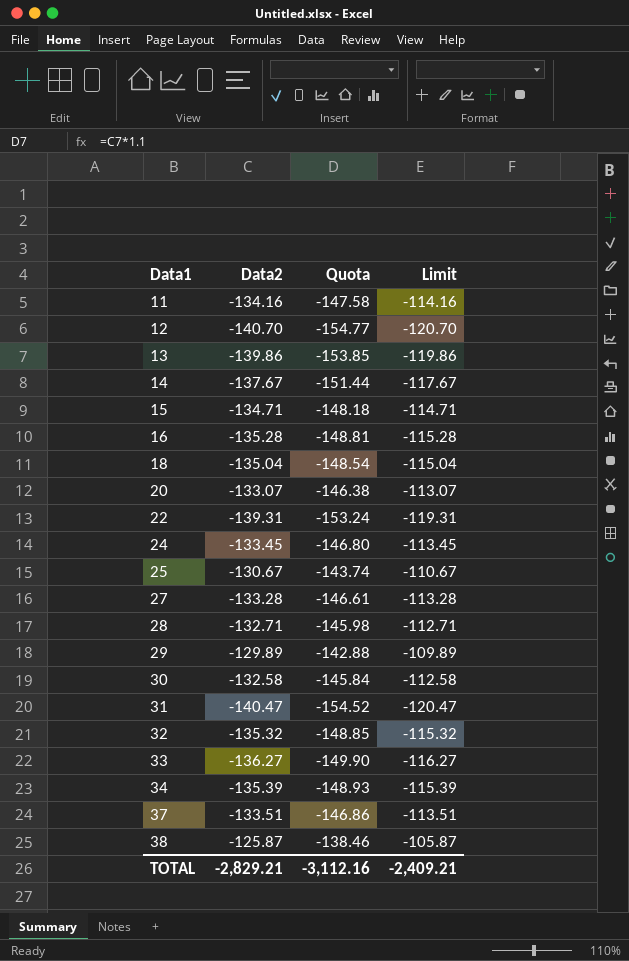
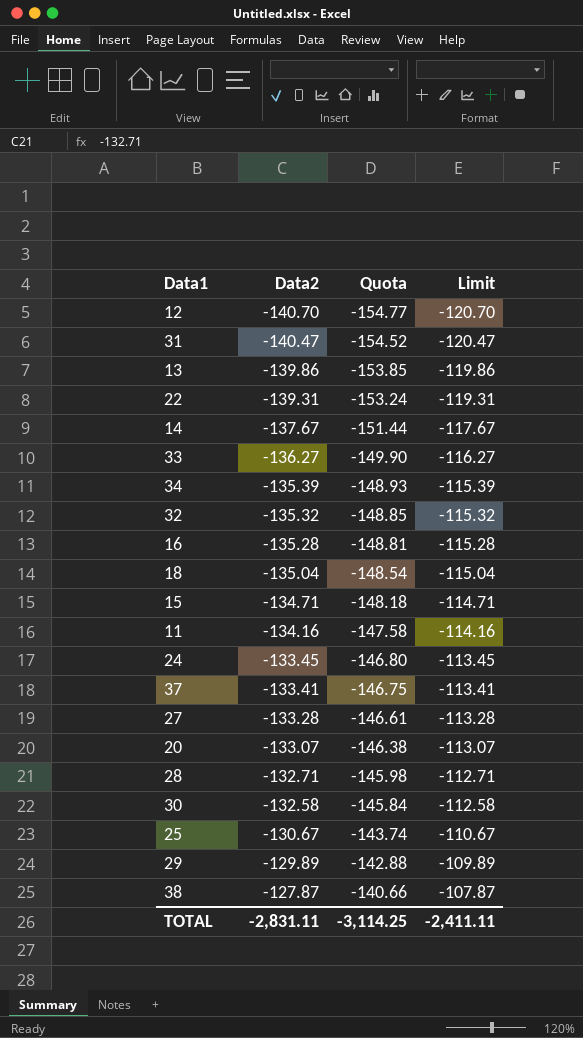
row order: Data1 ascending -> Data2 ascending
37 | Data2: -133.51 -> -133.41
37 | Quota: -146.86 -> -146.75
37 | Limit: -113.51 -> -113.41
38 | Data2: -125.87 -> -127.87
38 | Quota: -138.46 -> -140.66
38 | Limit: -105.87 -> -107.87
TOTAL | Data2: -2,829.21 -> -2,831.11
TOTAL | Quota: -3,112.16 -> -3,114.25
TOTAL | Limit: -2,409.21 -> -2,411.11

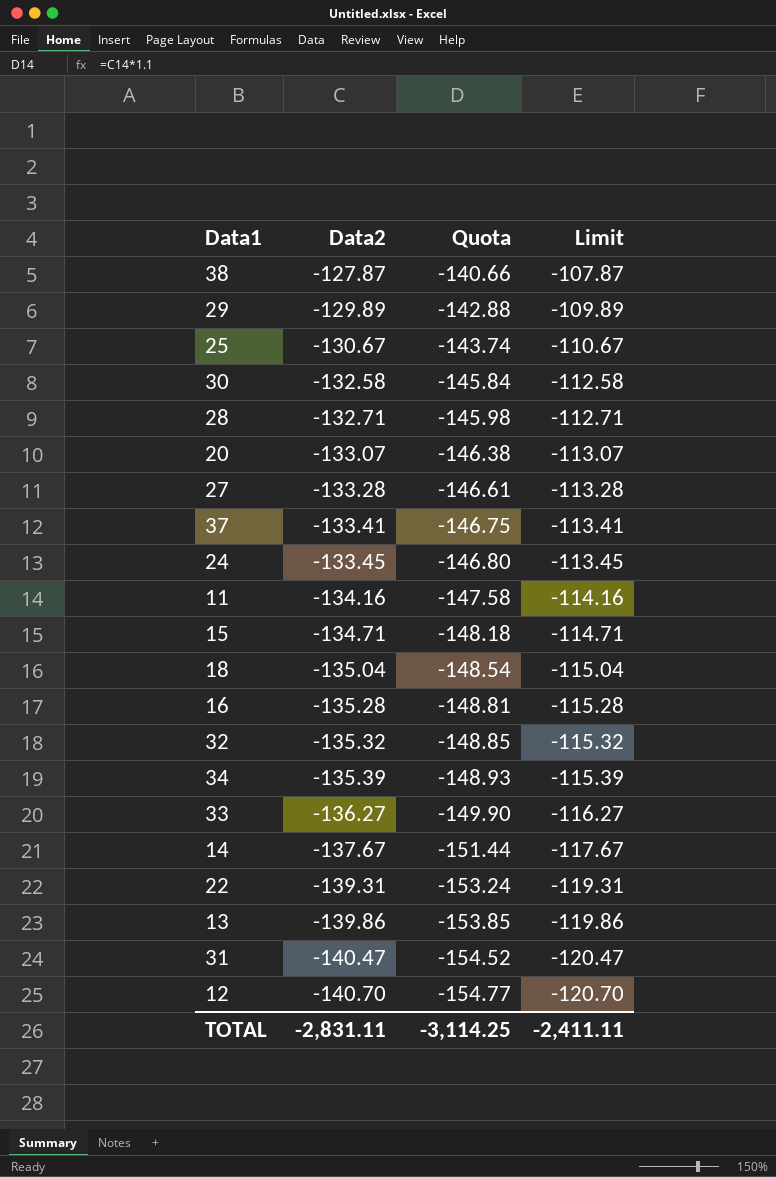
row order: Data2 ascending -> Data2 descending

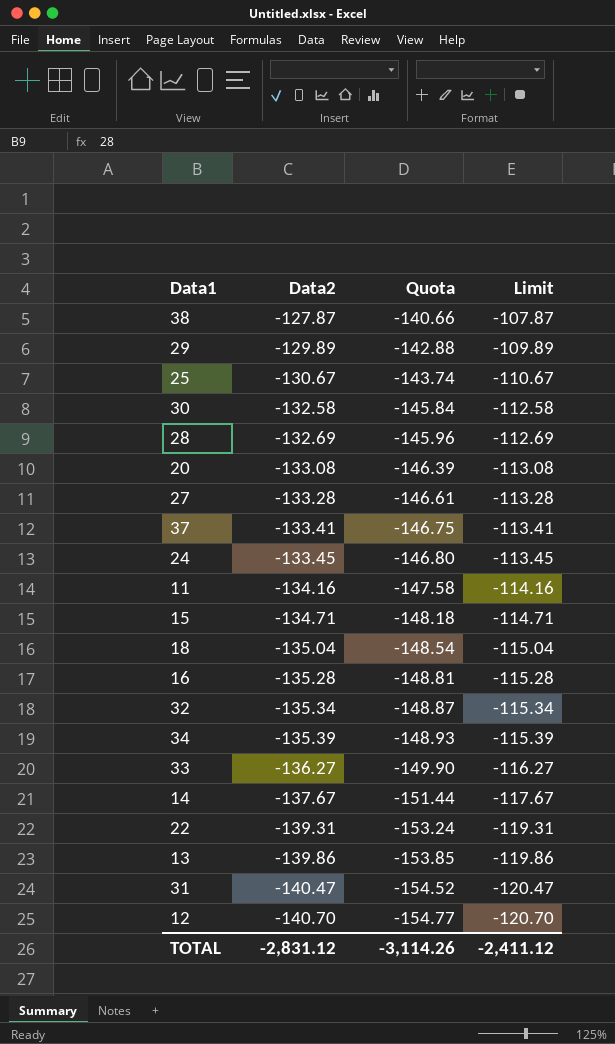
28 | Data2: -132.71 -> -132.69
28 | Quota: -145.98 -> -145.96
28 | Limit: -112.71 -> -112.69
20 | Data2: -133.07 -> -133.08
20 | Quota: -146.38 -> -146.39
20 | Limit: -113.07 -> -113.08
32 | Data2: -135.32 -> -135.34
32 | Quota: -148.85 -> -148.87
32 | Limit: -115.32 -> -115.34
TOTAL | Data2: -2,831.11 -> -2,831.12
TOTAL | Quota: -3,114.25 -> -3,114.26
TOTAL | Limit: -2,411.11 -> -2,411.12

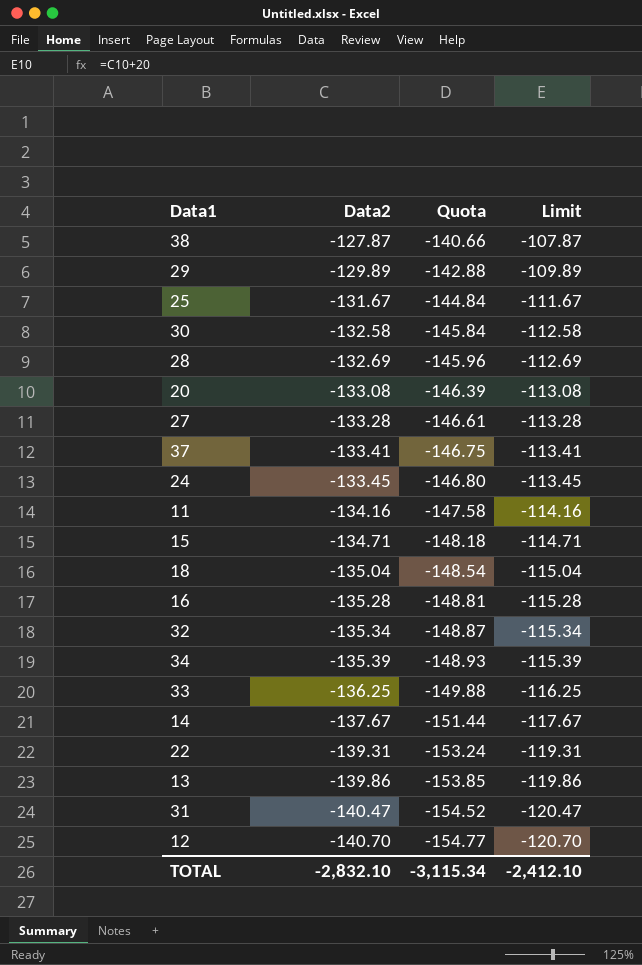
25 | Data2: -130.67 -> -131.67
25 | Quota: -143.74 -> -144.84
25 | Limit: -110.67 -> -111.67
33 | Data2: -136.27 -> -136.25
33 | Quota: -149.90 -> -149.88
33 | Limit: -116.27 -> -116.25
TOTAL | Data2: -2,831.12 -> -2,832.10
TOTAL | Quota: -3,114.26 -> -3,115.34
TOTAL | Limit: -2,411.12 -> -2,412.10

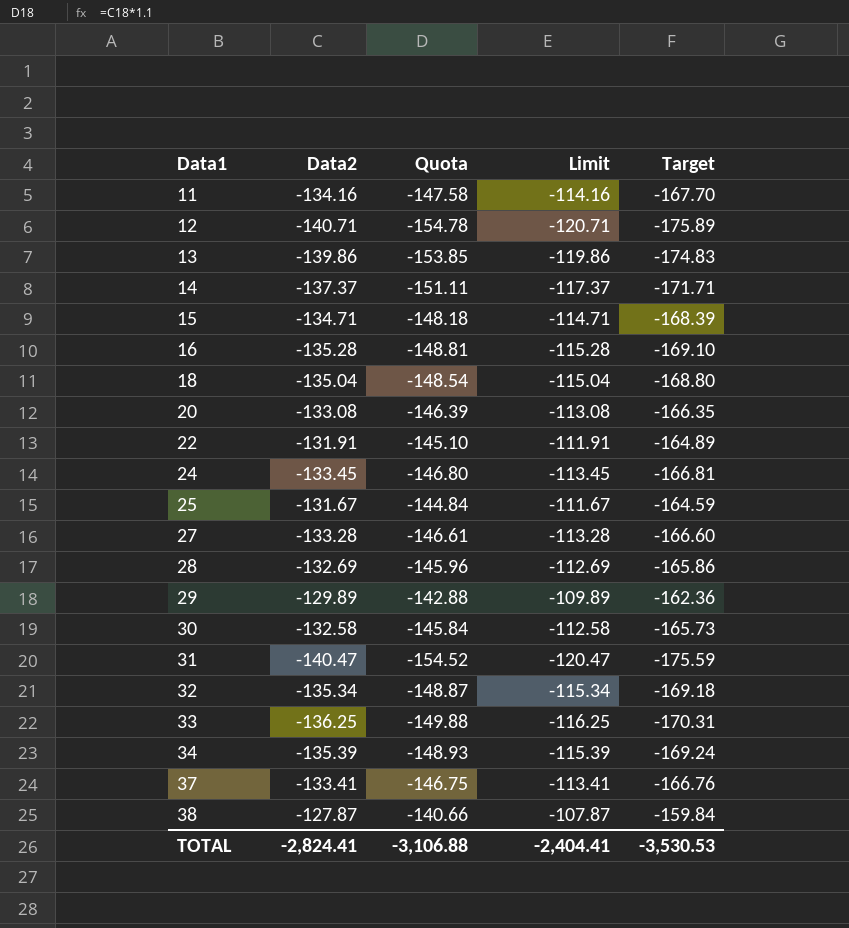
row order: Data2 descending -> Data1 ascending
column Target | formula: none -> [Data2] * 1.25
12 | Data2: -140.70 -> -140.71
12 | Quota: -154.77 -> -154.78
12 | Limit: -120.70 -> -120.71
14 | Data2: -137.67 -> -137.37
14 | Quota: -151.44 -> -151.11
14 | Limit: -117.67 -> -117.37
22 | Data2: -139.31 -> -131.91
22 | Quota: -153.24 -> -145.10
22 | Limit: -119.31 -> -111.91
TOTAL | Data2: -2,832.10 -> -2,824.41
TOTAL | Quota: -3,115.34 -> -3,106.88
TOTAL | Limit: -2,412.10 -> -2,404.41

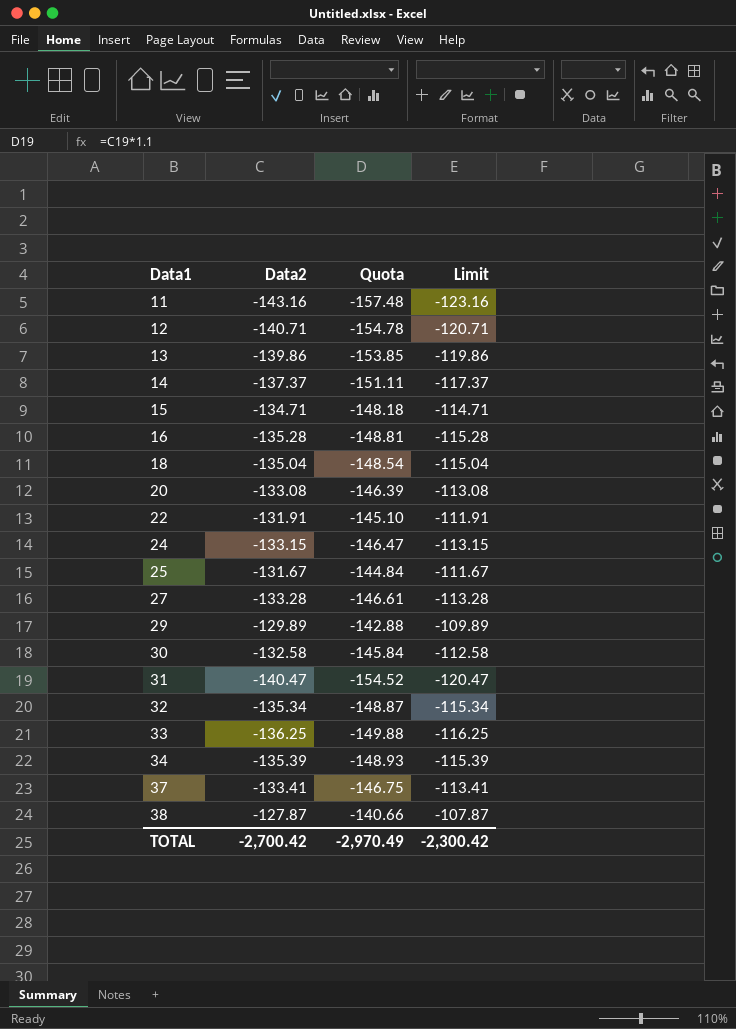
column Target | formula: [Data2] * 1.25 -> none
row 28: -132.69 | -145.96 | -112.69 | -165.86 -> none
11 | Data2: -134.16 -> -143.16
11 | Quota: -147.58 -> -157.48
11 | Limit: -114.16 -> -123.16
24 | Data2: -133.45 -> -133.15
24 | Quota: -146.80 -> -146.47
24 | Limit: -113.45 -> -113.15
TOTAL | Data2: -2,824.41 -> -2,700.42
TOTAL | Quota: -3,106.88 -> -2,970.49
TOTAL | Limit: -2,404.41 -> -2,300.42

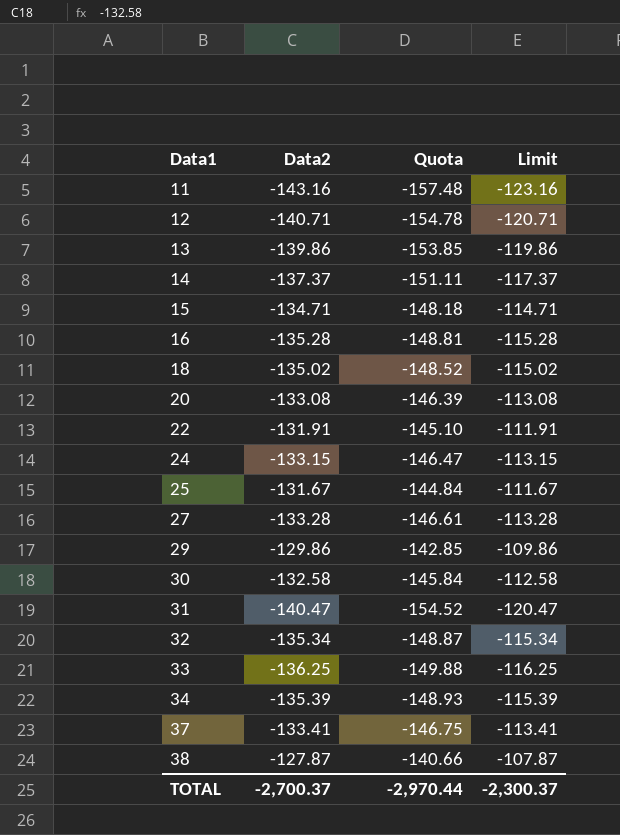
18 | Data2: -135.04 -> -135.02
18 | Quota: -148.54 -> -148.52
18 | Limit: -115.04 -> -115.02
29 | Data2: -129.89 -> -129.86
29 | Quota: -142.88 -> -142.85
29 | Limit: -109.89 -> -109.86
TOTAL | Data2: -2,700.42 -> -2,700.37
TOTAL | Quota: -2,970.49 -> -2,970.44
TOTAL | Limit: -2,300.42 -> -2,300.37

